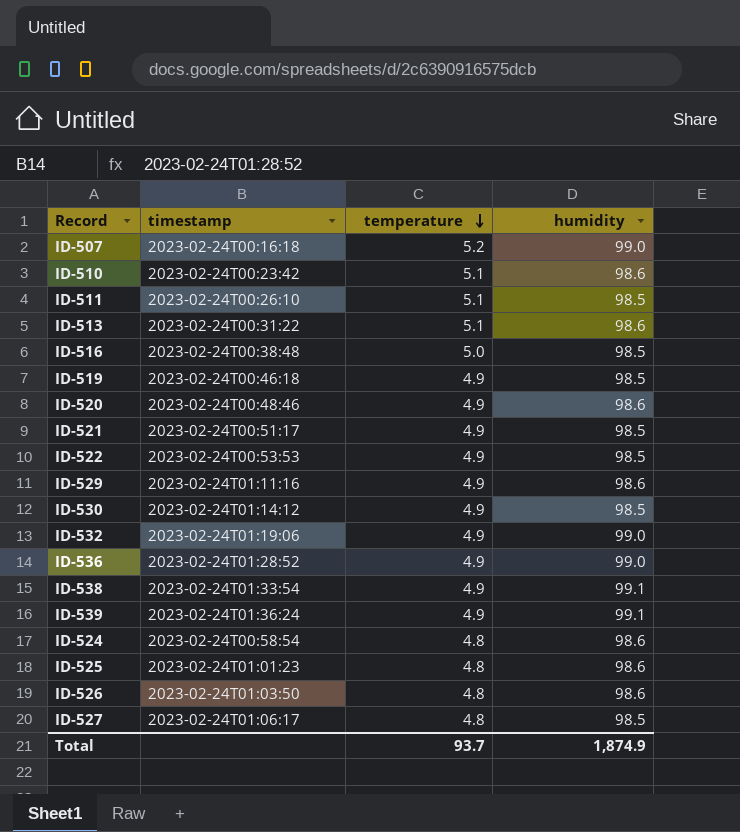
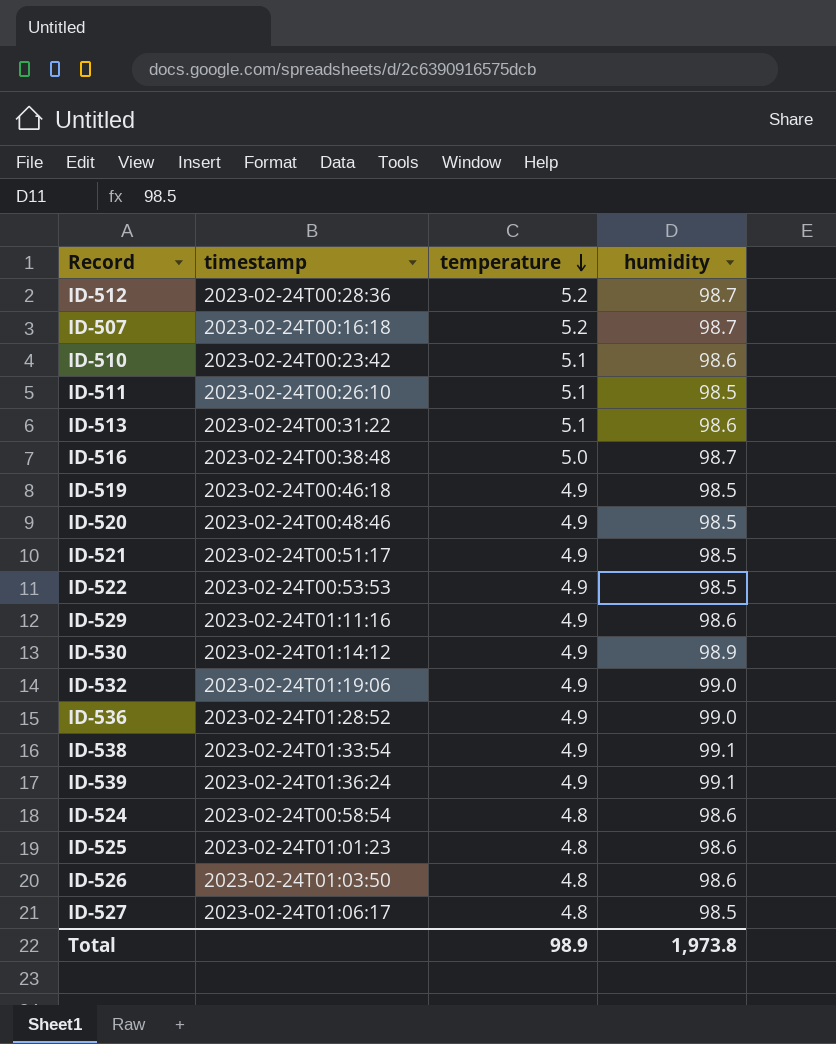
row ID-512: none -> 2023-02-24T00:28:36 | 5.2 | 98.7
ID-507 | humidity: 99.0 -> 98.7
ID-516 | humidity: 98.5 -> 98.7
ID-520 | humidity: 98.6 -> 98.5
ID-530 | humidity: 98.5 -> 98.9
Total | temperature: 93.7 -> 98.9
Total | humidity: 1,874.9 -> 1,973.8

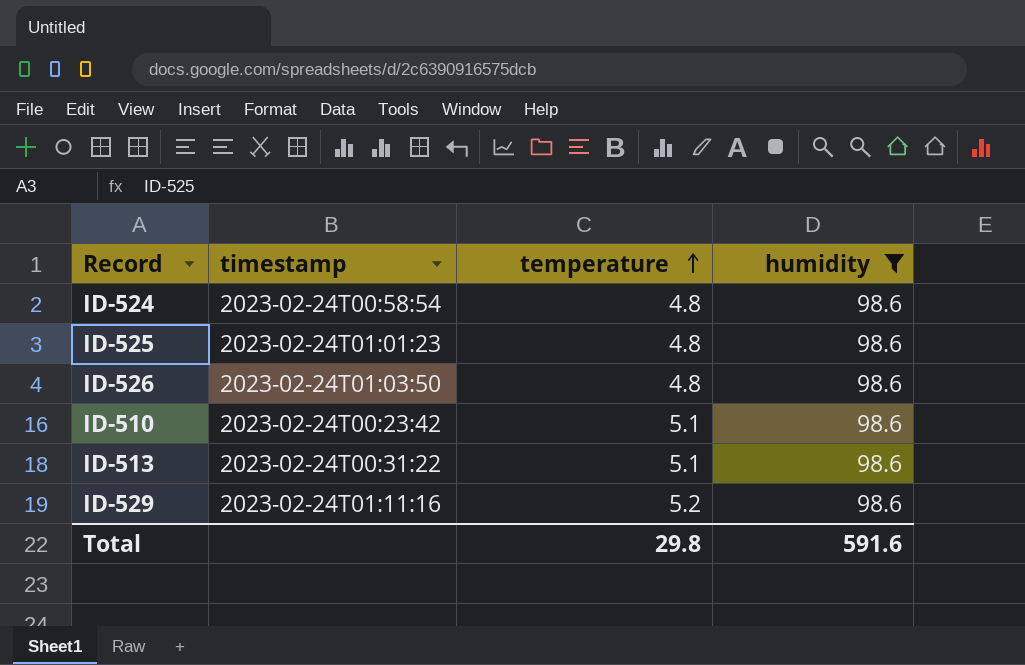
filter: none -> humidity = 98.6
row order: temperature descending -> temperature ascending
ID-529 | temperature: 4.9 -> 5.2
Total | temperature: 98.9 -> 29.8
Total | humidity: 1,973.8 -> 591.6

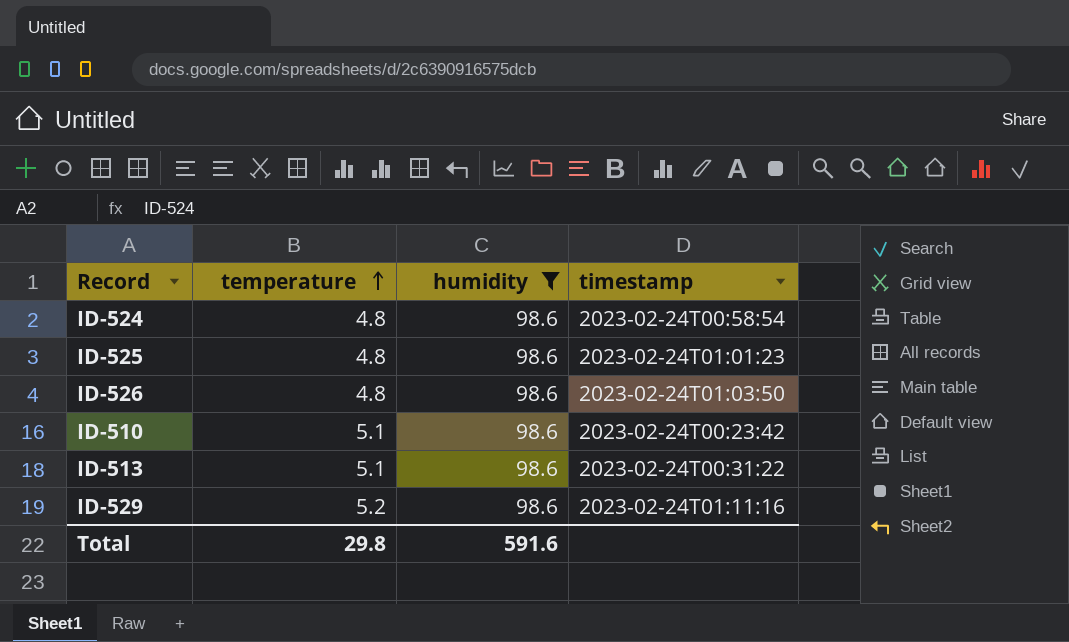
column timestamp | position: 2 -> 4

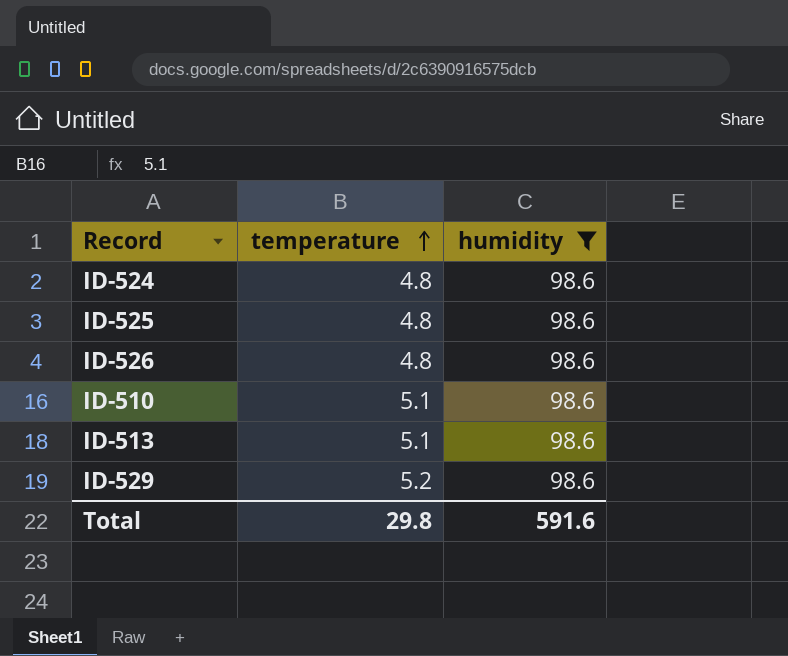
column timestamp | position: 4 -> none

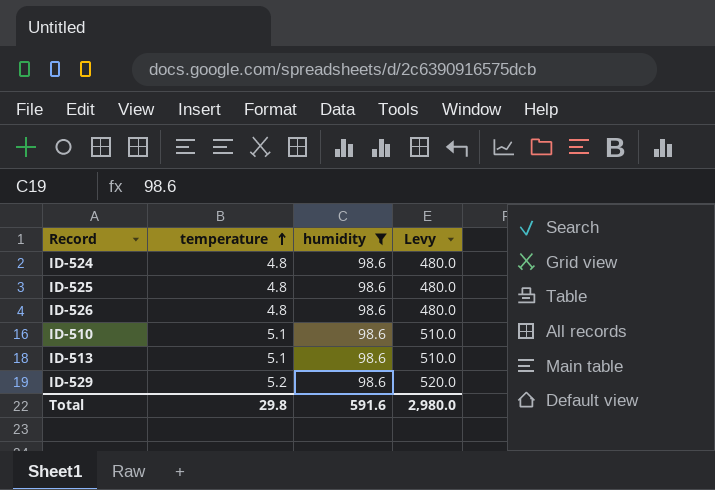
column Levy | formula: none -> [temperature] * 100

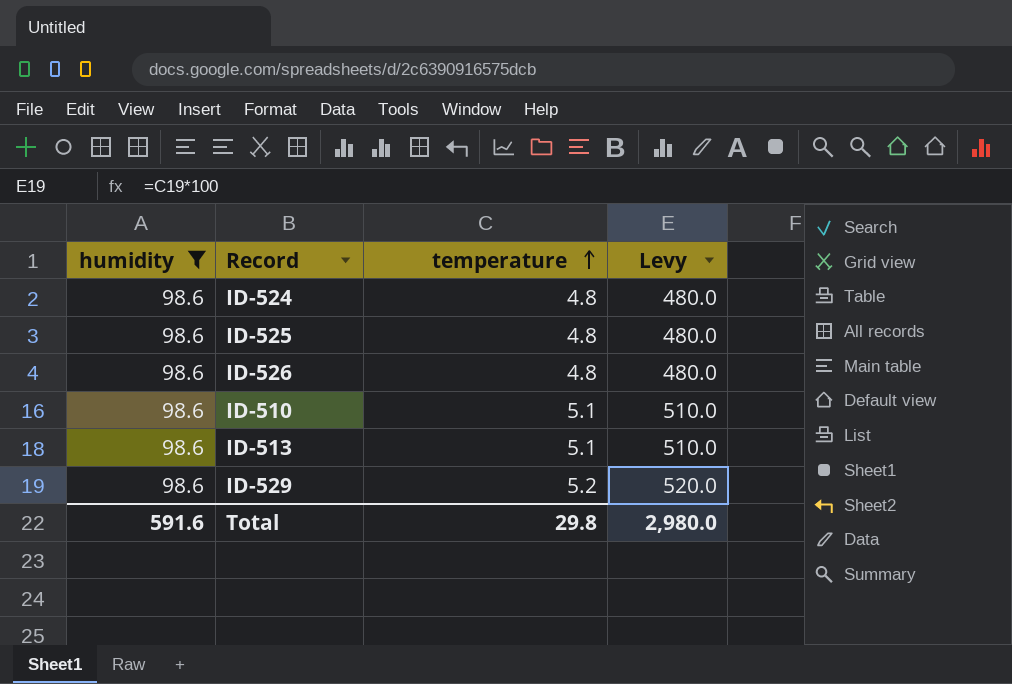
column humidity | position: 3 -> 1

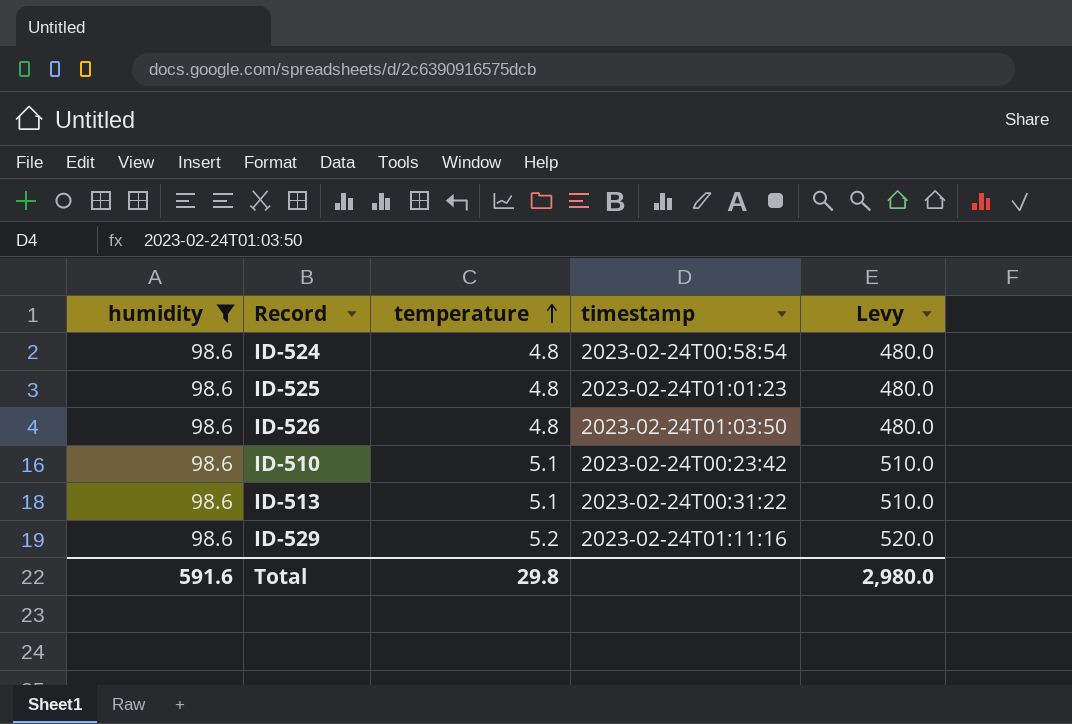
column timestamp | position: none -> 4

